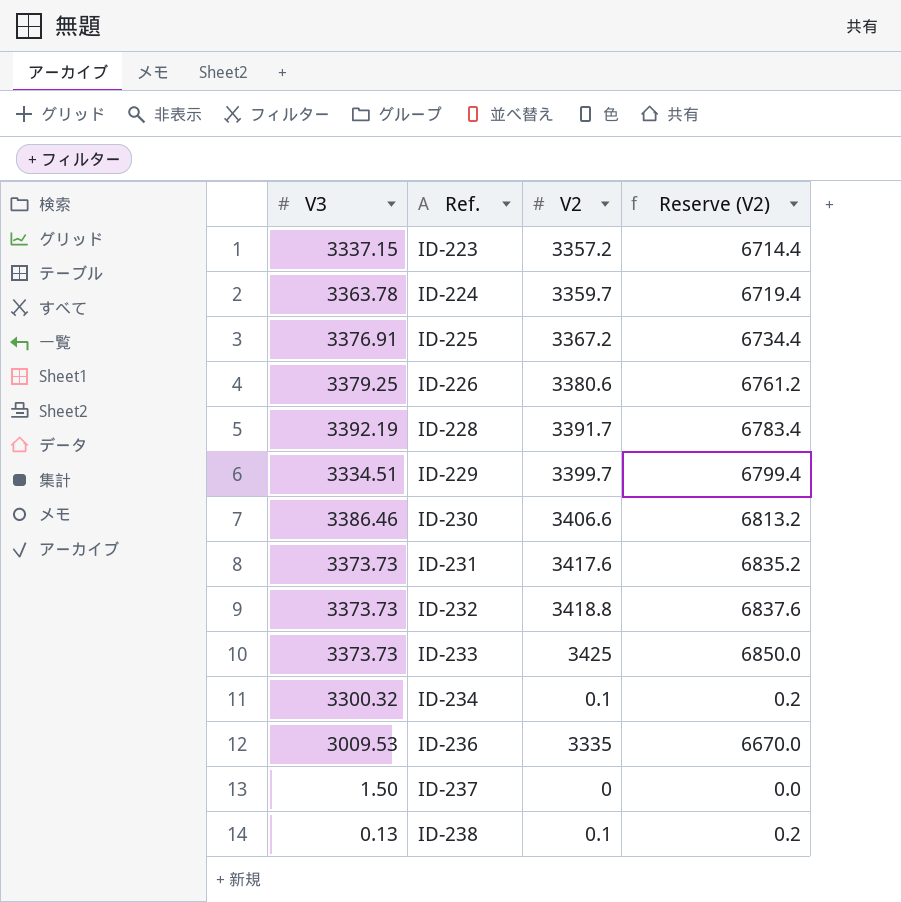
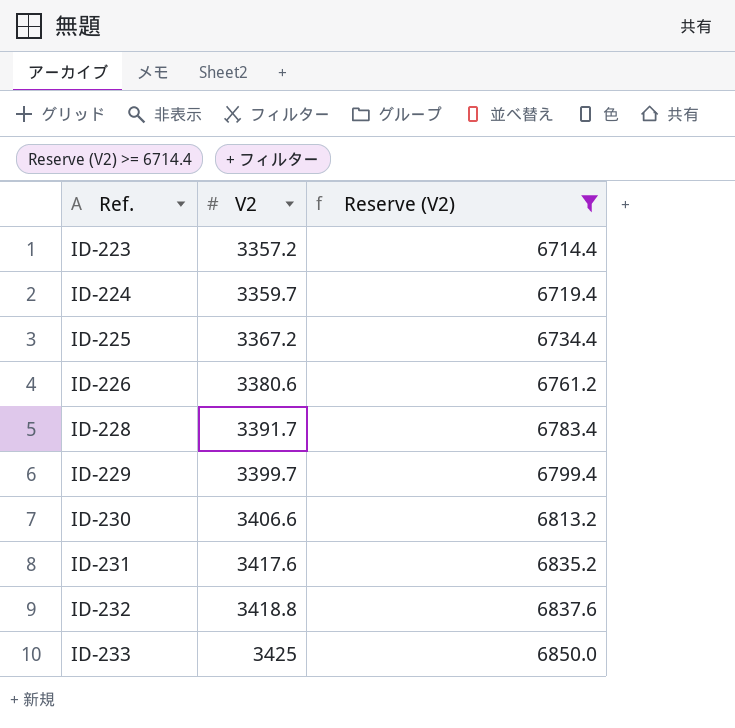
filter: none -> Reserve (V2) >= 6714.4
column V3 | position: 1 -> none

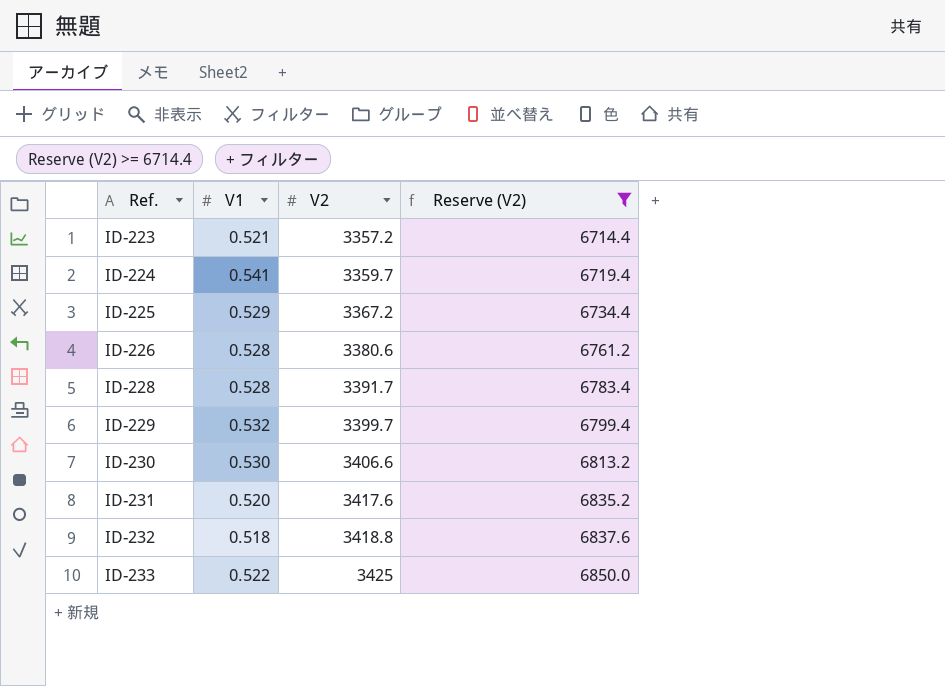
column V1 | position: none -> 2

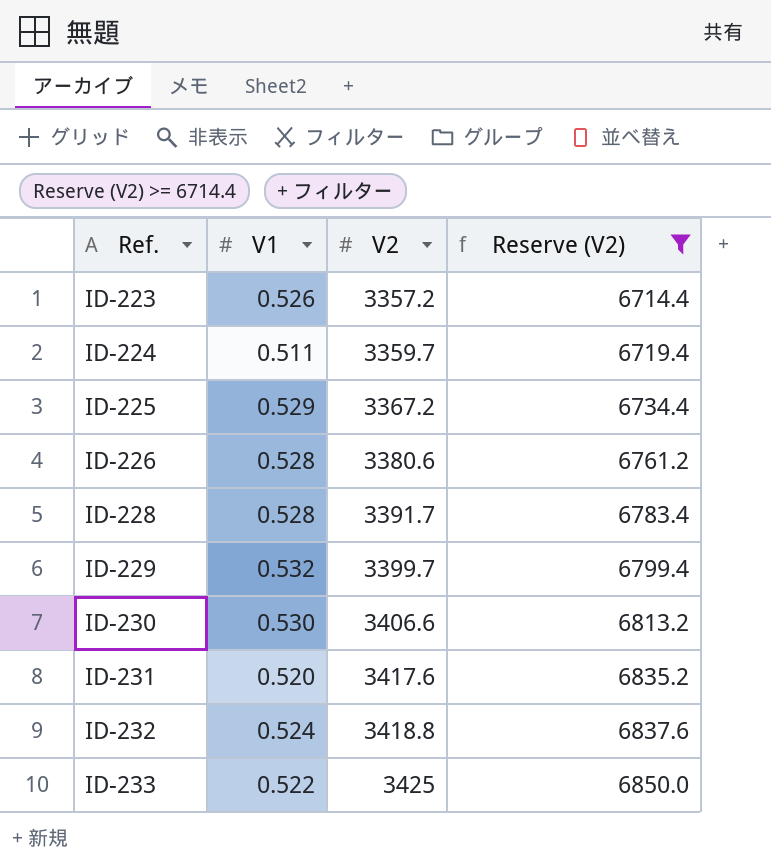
ID-223 | V1: 0.521 -> 0.526
ID-224 | V1: 0.541 -> 0.511
ID-232 | V1: 0.518 -> 0.524

